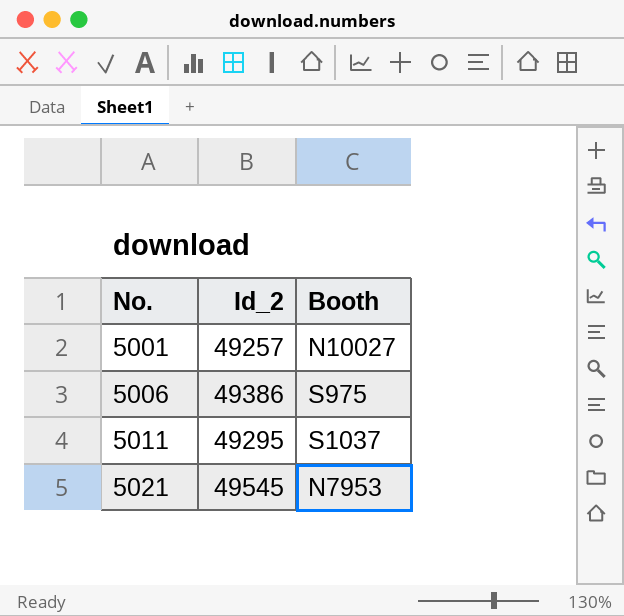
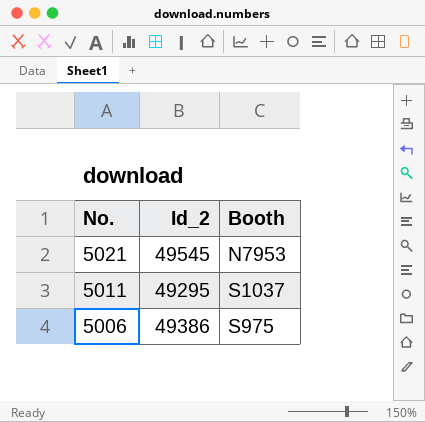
row order: No. ascending -> No. descending
row 5001: 49257 | N10027 -> none

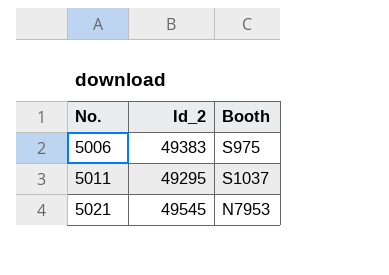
row order: No. descending -> No. ascending
5006 | Id_2: 49386 -> 49383

